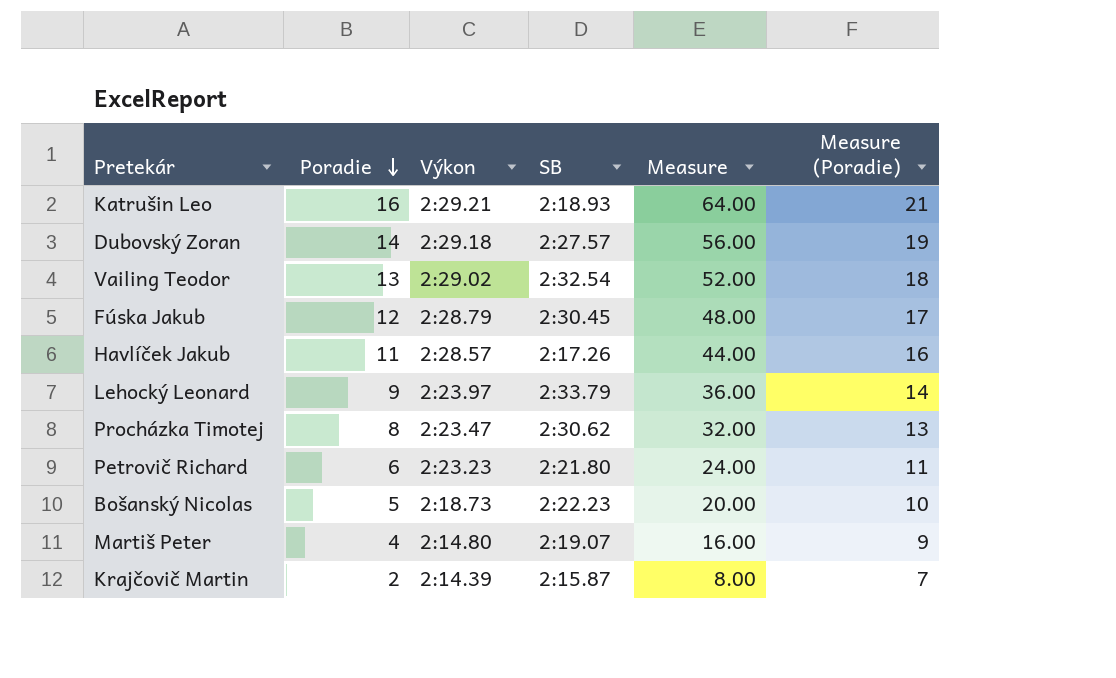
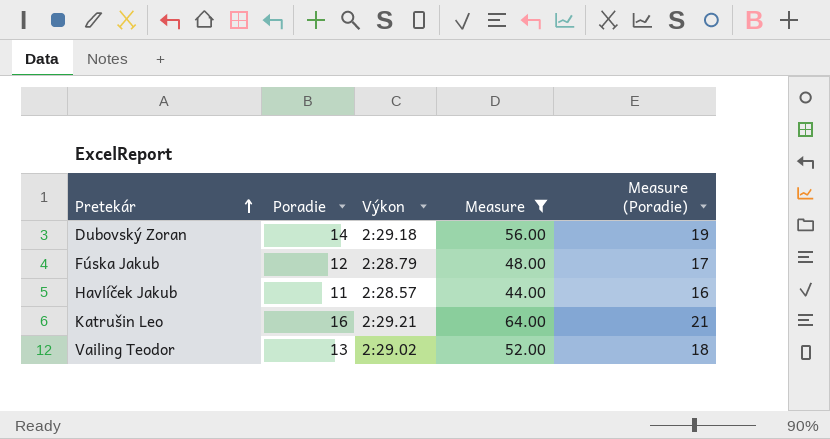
filter: none -> Measure >= 44.00
row order: Poradie descending -> Pretekár ascending
column SB | position: 4 -> none

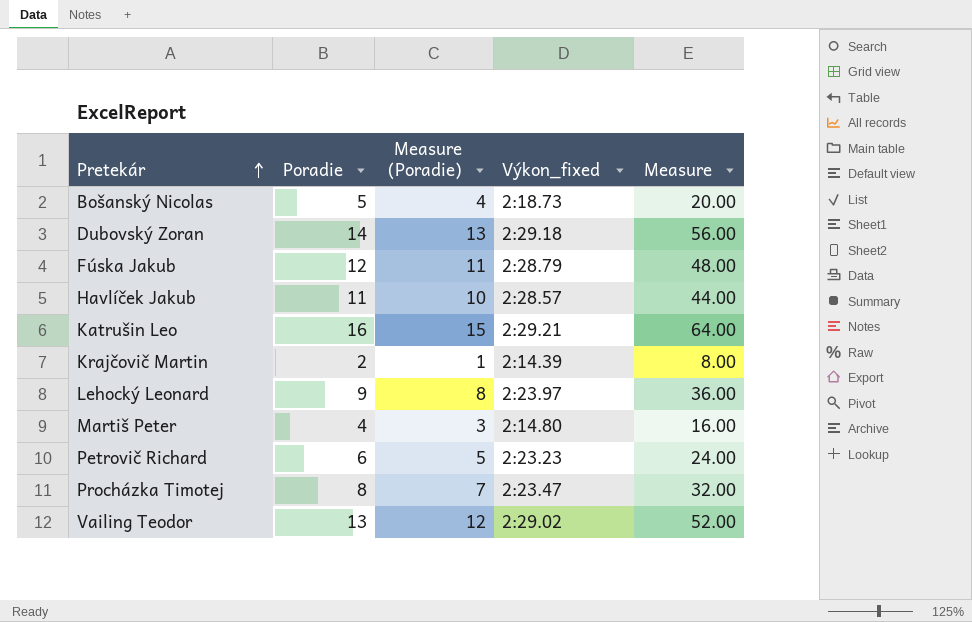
filter: Measure >= 44.00 -> none
column Measure (Poradie) | formula: [Poradie] + 5 -> [Poradie] - 1
column Measure (Poradie) | position: 5 -> 3
column name: Výkon -> Výkon_fixed

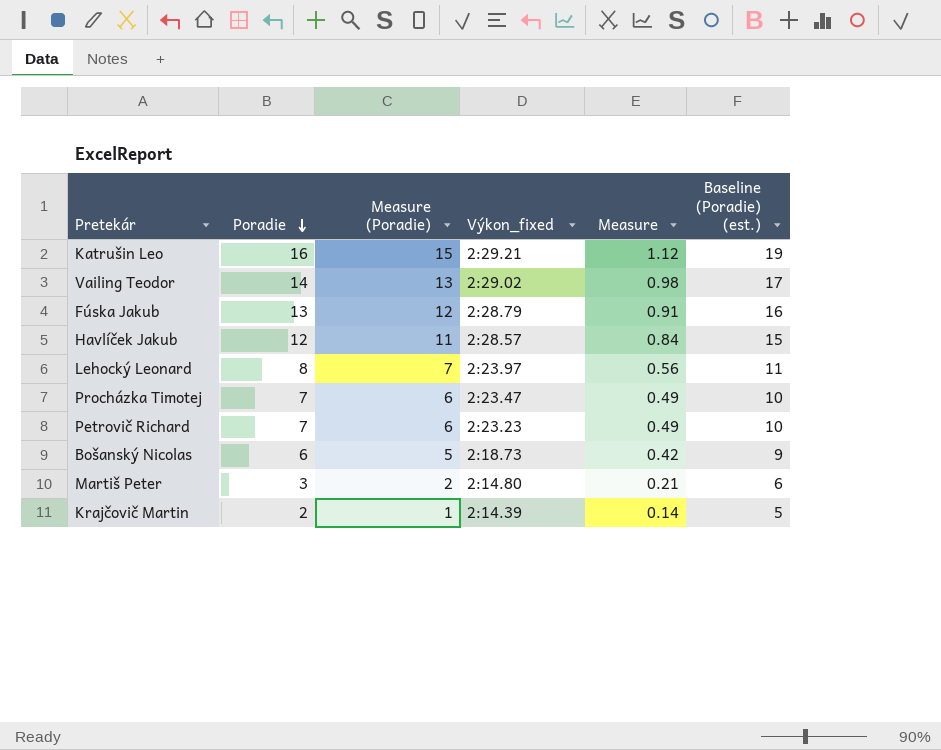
row order: Pretekár ascending -> Poradie descending
column Measure | formula: [Poradie] * 4 -> [Poradie] * 0.07
column Baseline (Poradie) (est.) | formula: none -> [Poradie] + 3
row Dubovský Zoran: 14 | 13 | 2:29.18 | 56.00 -> none
Vailing Teodor | Poradie: 13 -> 14
Vailing Teodor | Measure (Poradie): 12 -> 13
Fúska Jakub | Poradie: 12 -> 13
Fúska Jakub | Measure (Poradie): 11 -> 12
Havlíček Jakub | Poradie: 11 -> 12
Havlíček Jakub | Measure (Poradie): 10 -> 11
Lehocký Leonard | Poradie: 9 -> 8
Lehocký Leonard | Measure (Poradie): 8 -> 7
Procházka Timotej | Poradie: 8 -> 7
Procházka Timotej | Measure (Poradie): 7 -> 6
Petrovič Richard | Poradie: 6 -> 7
Petrovič Richard | Measure (Poradie): 5 -> 6
Bošanský Nicolas | Poradie: 5 -> 6
Bošanský Nicolas | Measure (Poradie): 4 -> 5
Martiš Peter | Poradie: 4 -> 3
Martiš Peter | Measure (Poradie): 3 -> 2

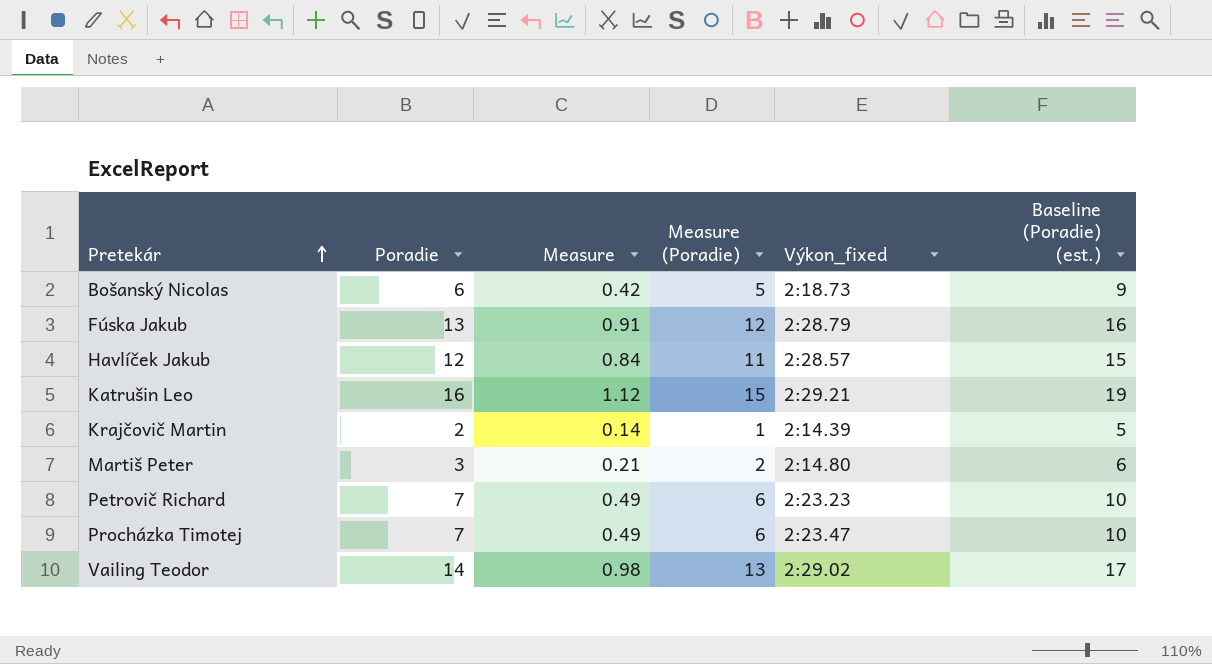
row order: Poradie descending -> Pretekár ascending
column Measure | position: 5 -> 3
row Lehocký Leonard: 8 | 7 | 2:23.97 | 0.56 | 11 -> none

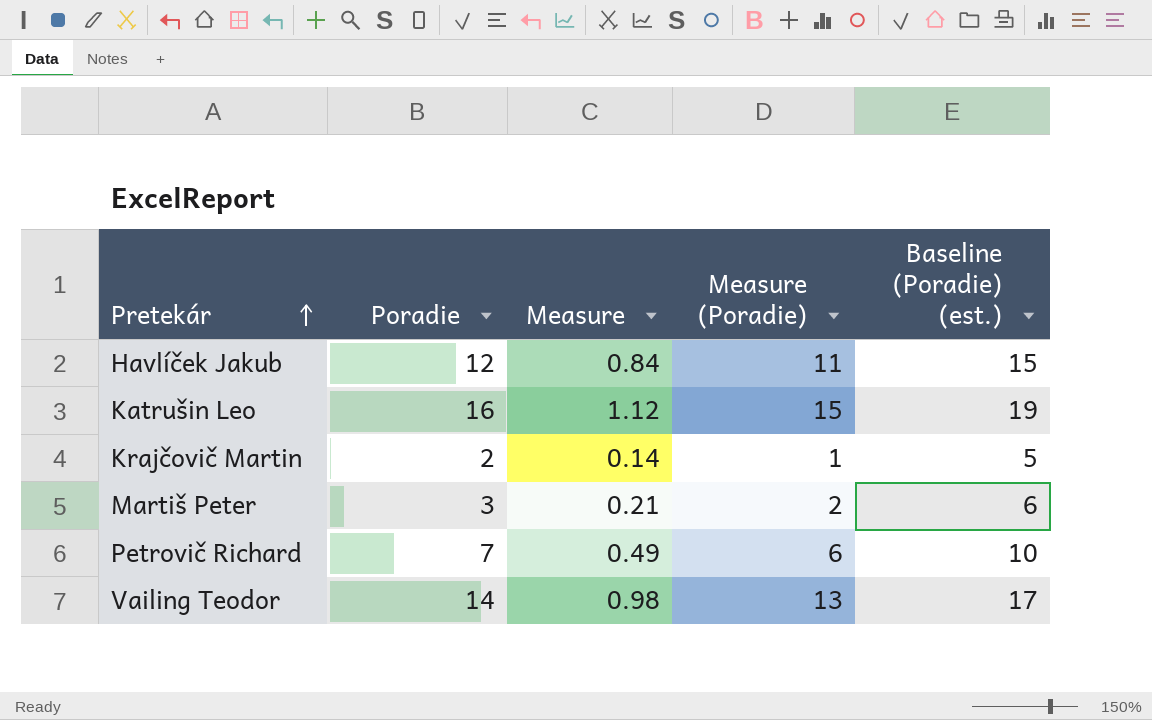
column Výkon_fixed | position: 5 -> none
row Bošanský Nicolas: 6 | 0.42 | 5 | 2:18.73 | 9 -> none
row Fúska Jakub: 13 | 0.91 | 12 | 2:28.79 | 16 -> none
row Procházka Timotej: 7 | 0.49 | 6 | 2:23.47 | 10 -> none

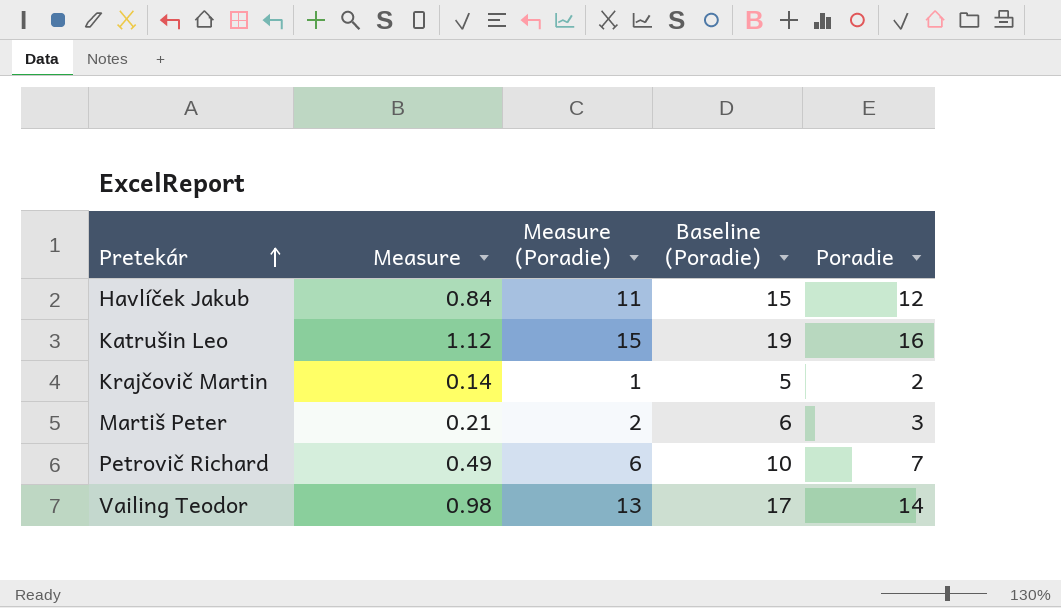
column name: Baseline (Poradie) (est.) -> Baseline (Poradie)
column Poradie | position: 2 -> 5

